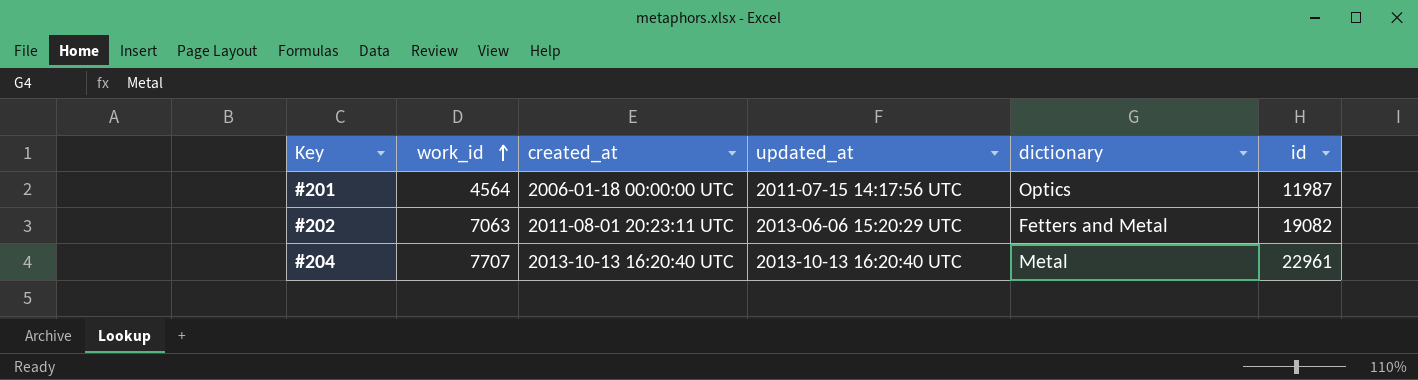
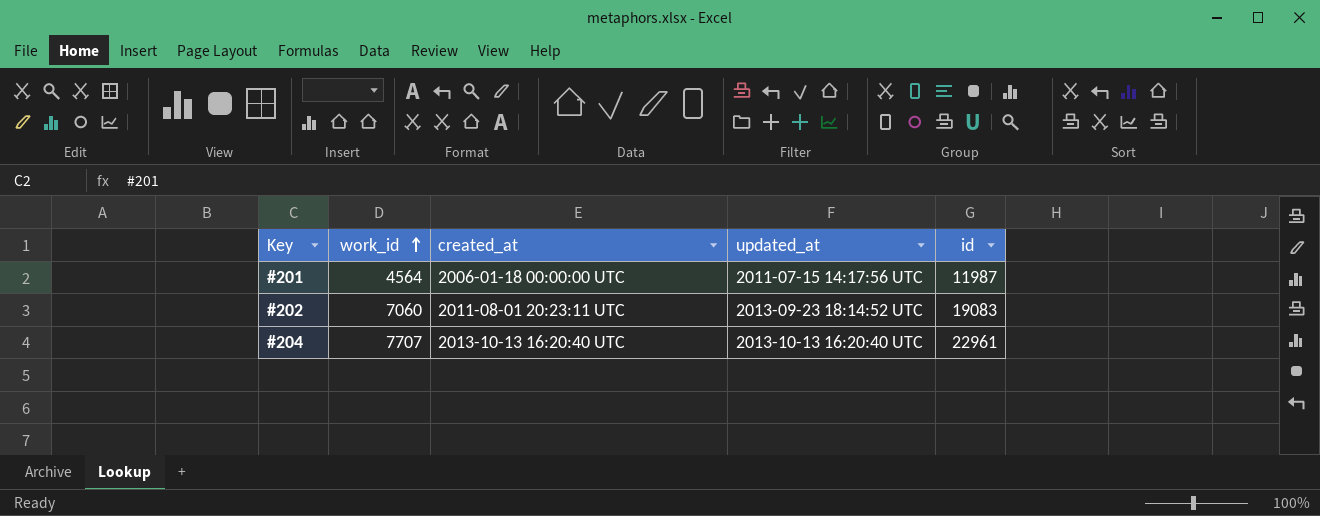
column dictionary | position: 5 -> none
#202 | work_id: 7063 -> 7060
#202 | updated_at: 2013-06-06 15:20:29 UTC -> 2013-09-23 18:14:52 UTC
#202 | id: 19082 -> 19083

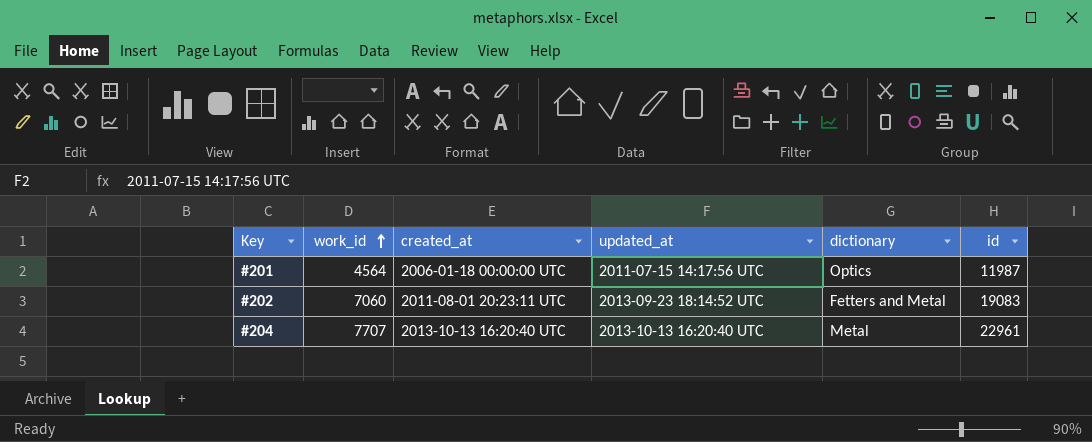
column dictionary | position: none -> 5

